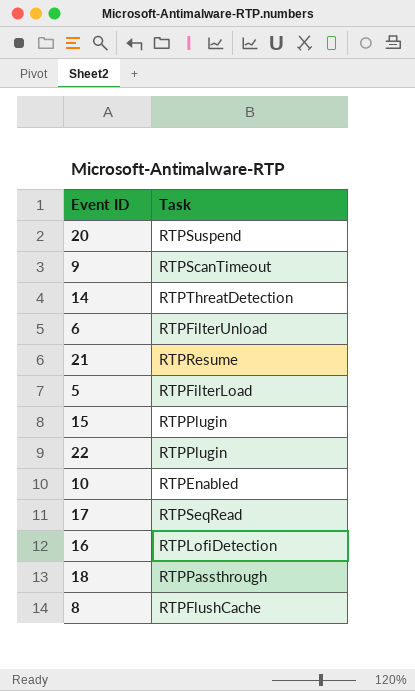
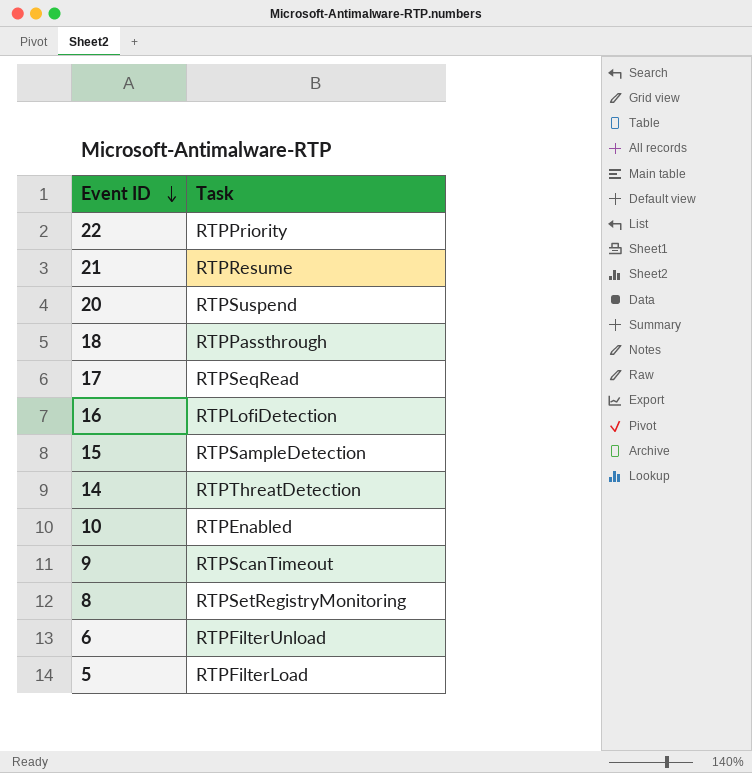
row order: none -> Event ID descending
22 | Task: RTPPlugin -> RTPPriority
15 | Task: RTPPlugin -> RTPSampleDetection
8 | Task: RTPFlushCache -> RTPSetRegistryMonitoring

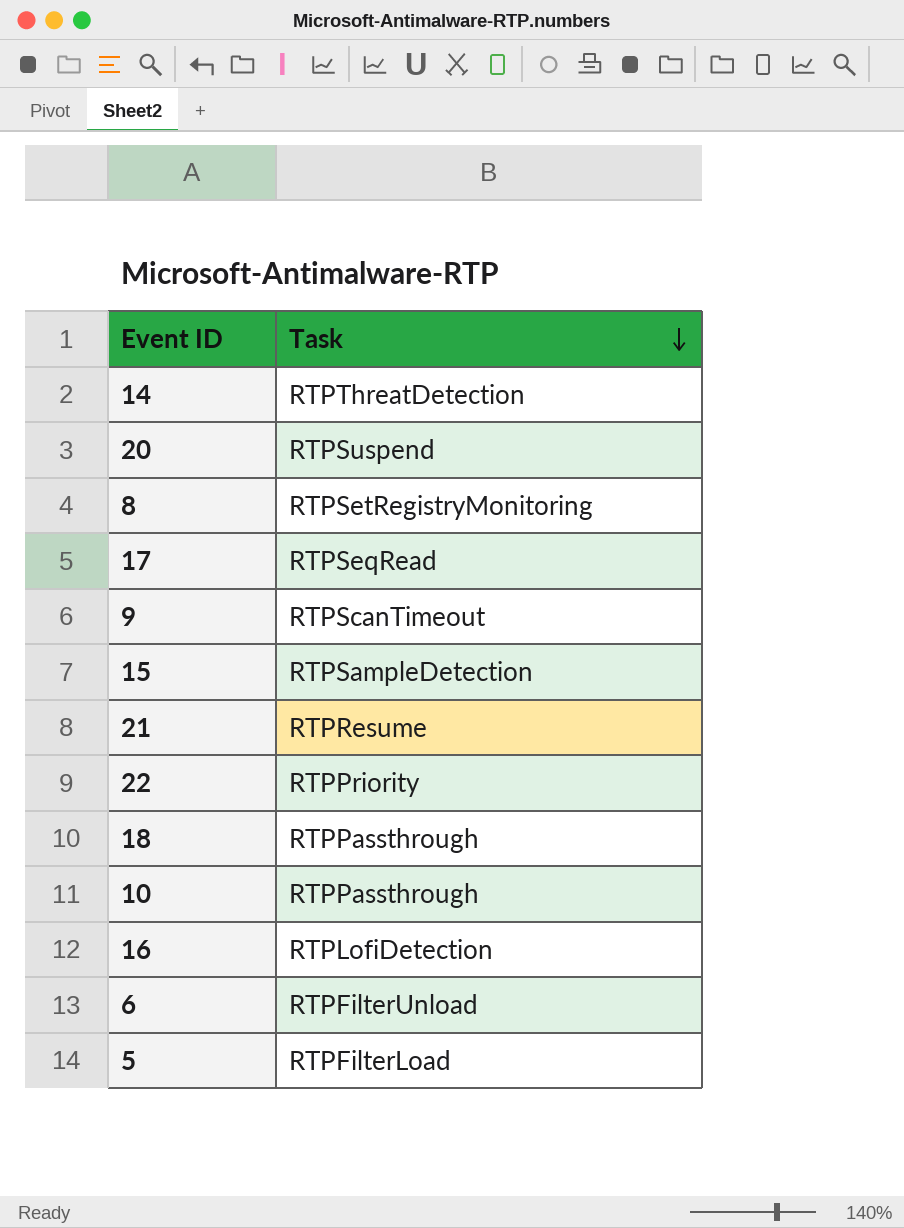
row order: Event ID descending -> Task descending
10 | Task: RTPEnabled -> RTPPassthrough

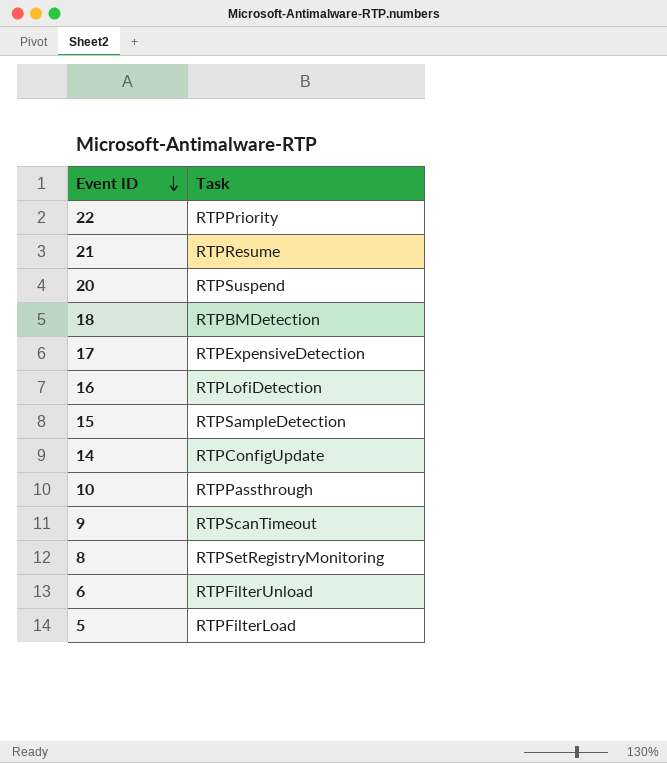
row order: Task descending -> Event ID descending
18 | Task: RTPPassthrough -> RTPBMDetection
17 | Task: RTPSeqRead -> RTPExpensiveDetection
14 | Task: RTPThreatDetection -> RTPConfigUpdate

